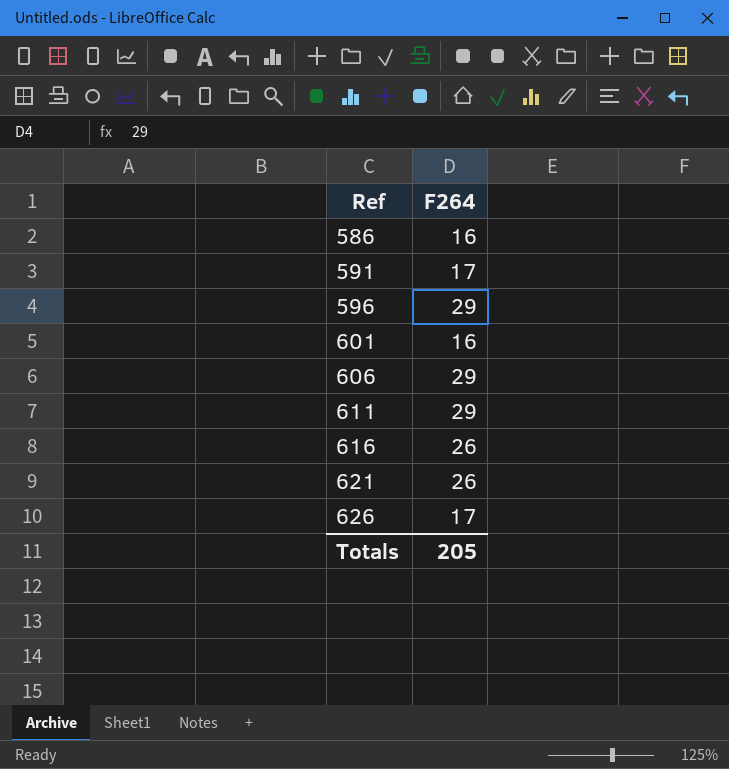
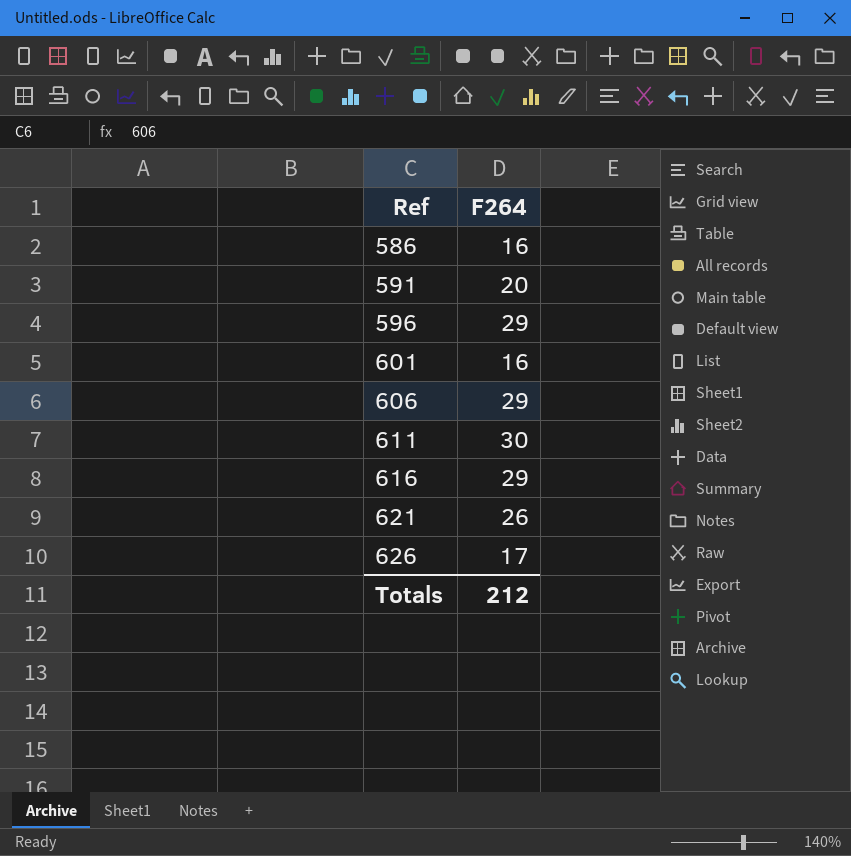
591 | F264: 17 -> 20
611 | F264: 29 -> 30
616 | F264: 26 -> 29
Totals | F264: 205 -> 212

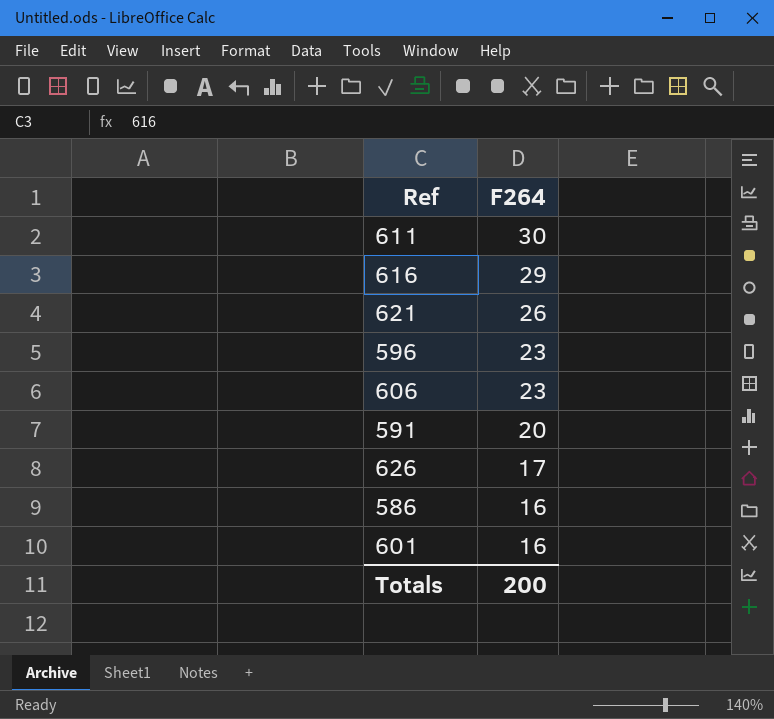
row order: Ref ascending -> F264 descending
596 | F264: 29 -> 23
606 | F264: 29 -> 23
Totals | F264: 212 -> 200

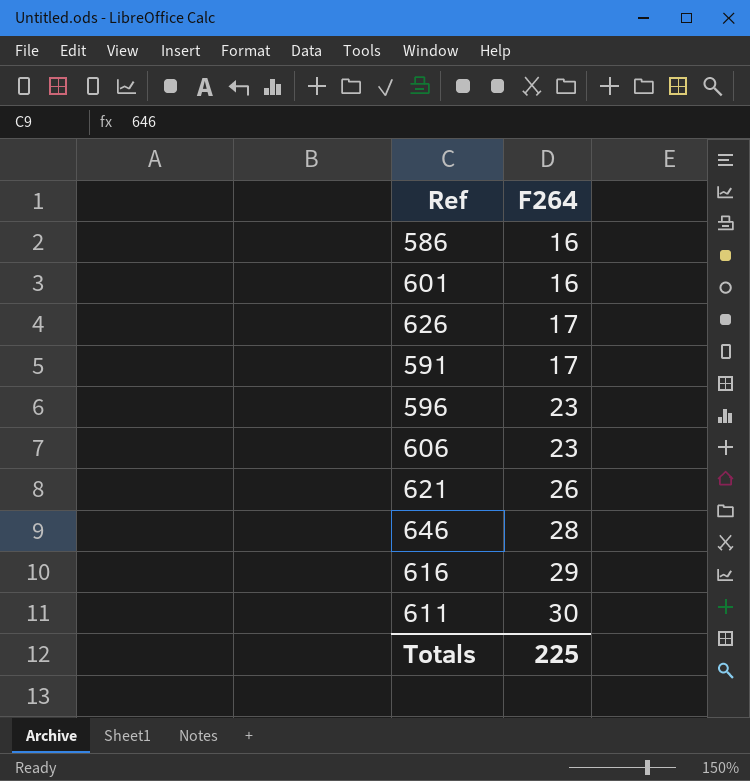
row order: F264 descending -> F264 ascending
591 | F264: 20 -> 17
row 646: none -> 28
Totals | F264: 200 -> 225

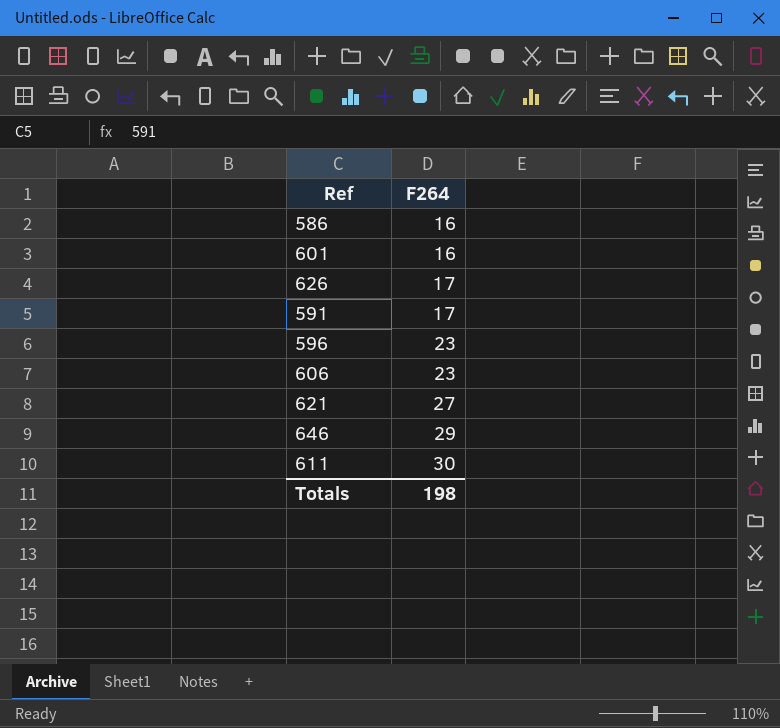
row 616: 29 -> none
621 | F264: 26 -> 27
646 | F264: 28 -> 29
Totals | F264: 225 -> 198

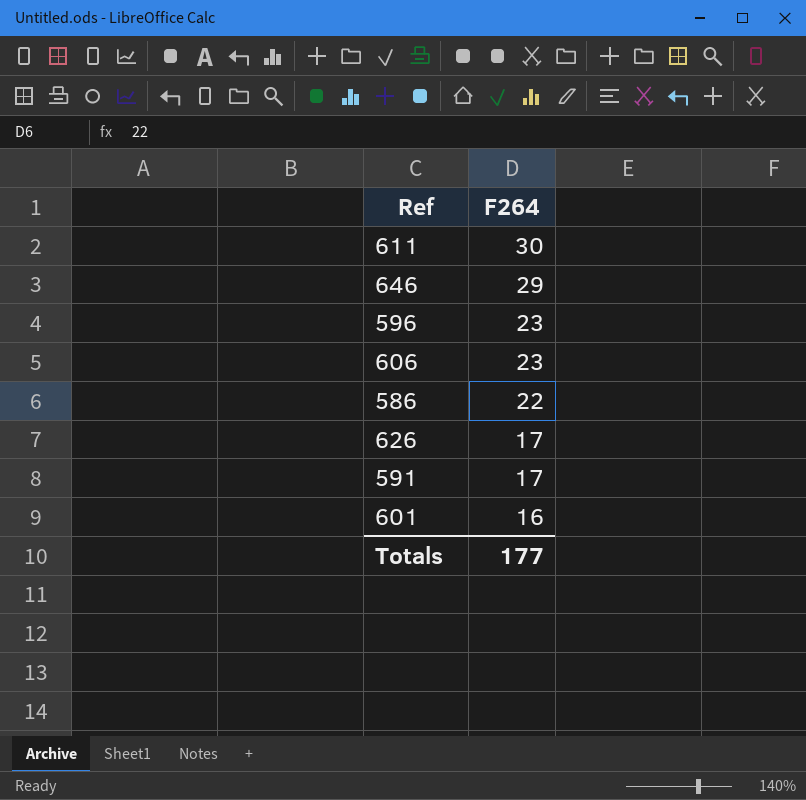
row order: F264 ascending -> F264 descending
row 621: 27 -> none
586 | F264: 16 -> 22
Totals | F264: 198 -> 177

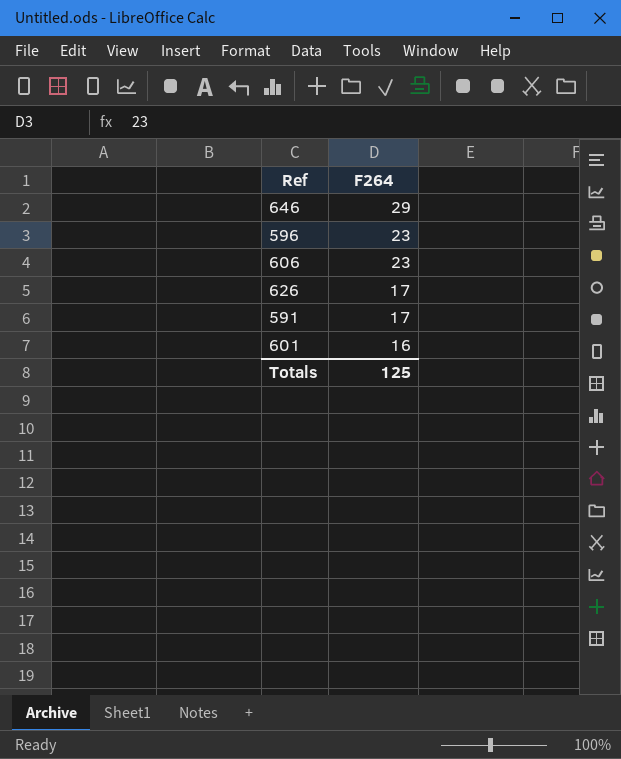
row 611: 30 -> none
row 586: 22 -> none
Totals | F264: 177 -> 125

